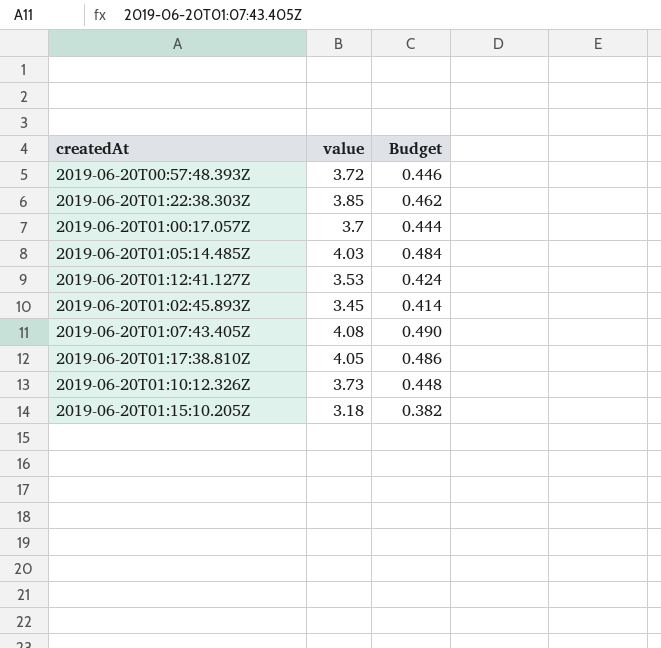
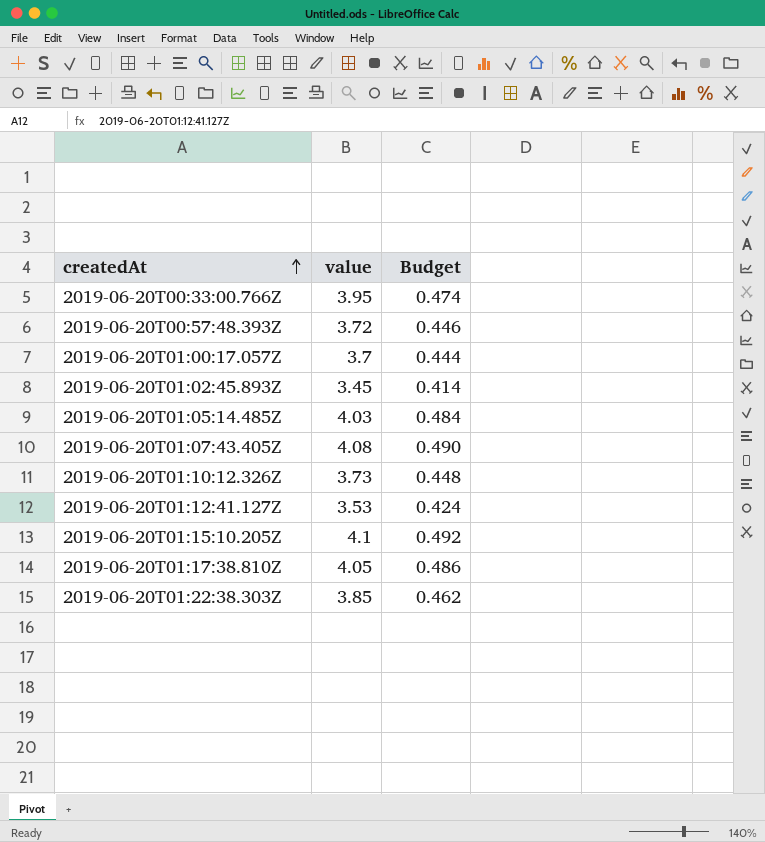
row order: none -> createdAt ascending
row 2019-06-20T00:33:00.766Z: none -> 3.95 | 0.474
2019-06-20T01:15:10.205Z | value: 3.18 -> 4.1
2019-06-20T01:15:10.205Z | Budget: 0.382 -> 0.492

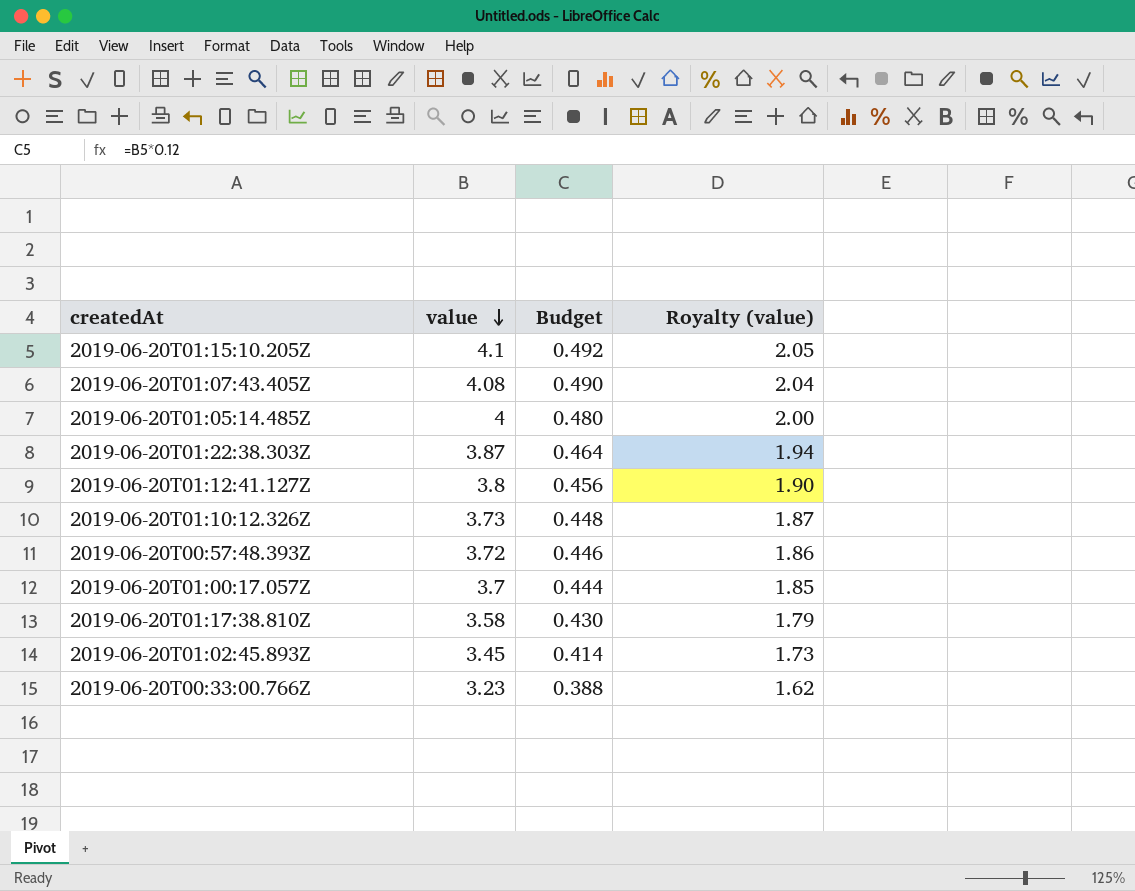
row order: createdAt ascending -> value descending
column Royalty (value) | formula: none -> [value] * 0.5
2019-06-20T01:05:14.485Z | value: 4.03 -> 4
2019-06-20T01:05:14.485Z | Budget: 0.484 -> 0.480
2019-06-20T01:22:38.303Z | value: 3.85 -> 3.87
2019-06-20T01:22:38.303Z | Budget: 0.462 -> 0.464
2019-06-20T01:12:41.127Z | value: 3.53 -> 3.8
2019-06-20T01:12:41.127Z | Budget: 0.424 -> 0.456
2019-06-20T01:17:38.810Z | value: 4.05 -> 3.58
2019-06-20T01:17:38.810Z | Budget: 0.486 -> 0.430
2019-06-20T00:33:00.766Z | value: 3.95 -> 3.23
2019-06-20T00:33:00.766Z | Budget: 0.474 -> 0.388

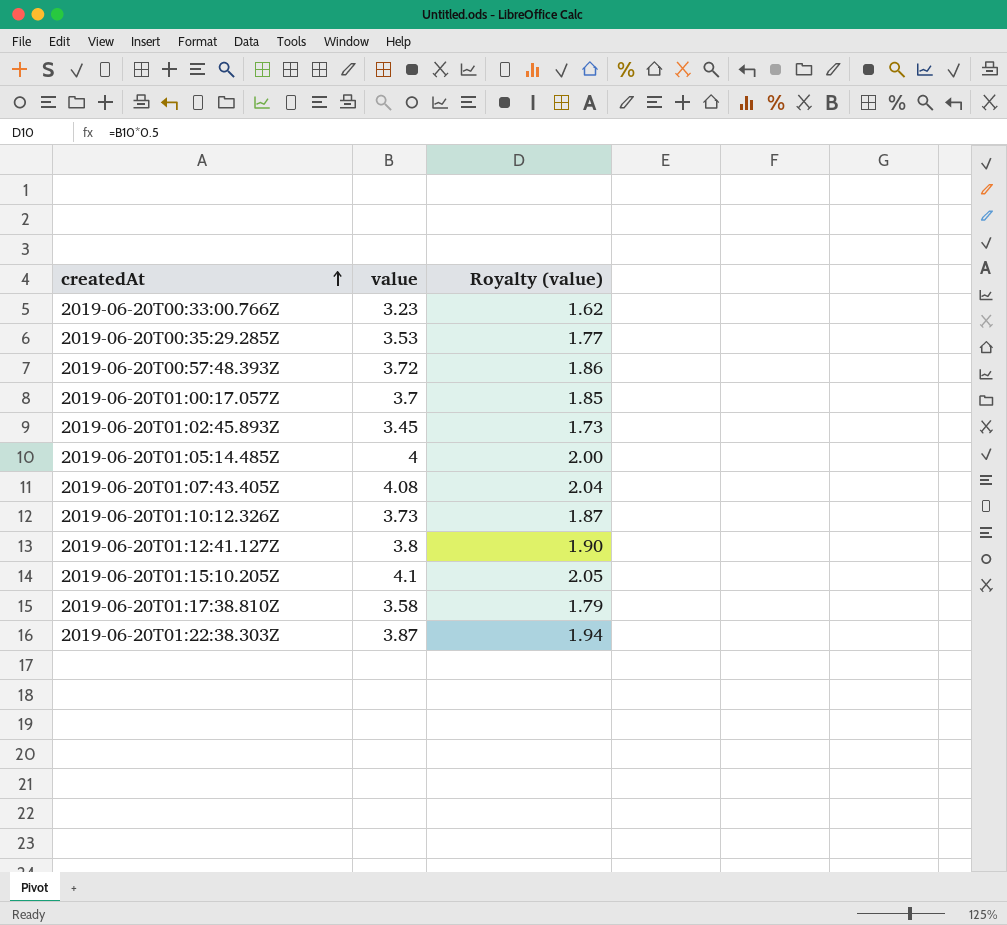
row order: value descending -> createdAt ascending
column Budget | formula: [value] * 0.12 -> none
row 2019-06-20T00:35:29.285Z: none -> 3.53 | 1.77

